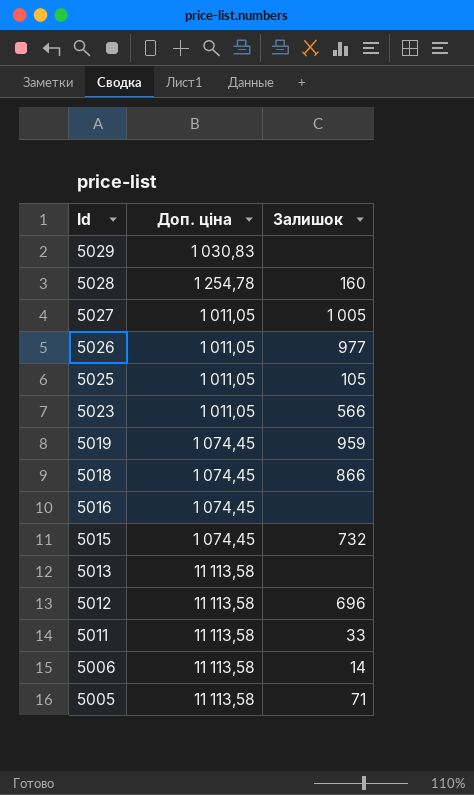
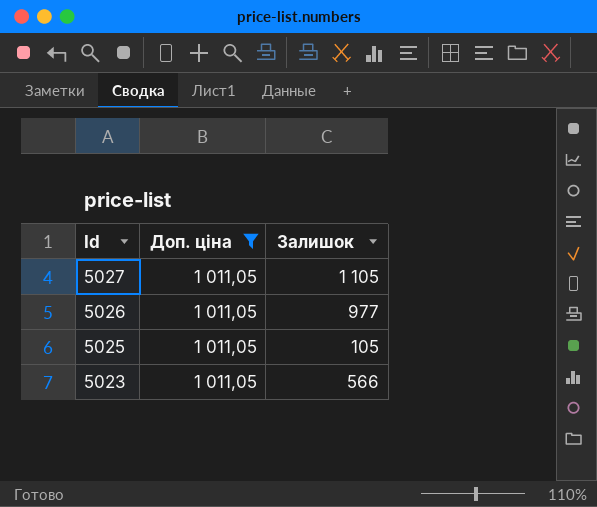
filter: none -> Доп. ціна = 1 011,05
5027 | Залишок: 1 005 -> 1 105

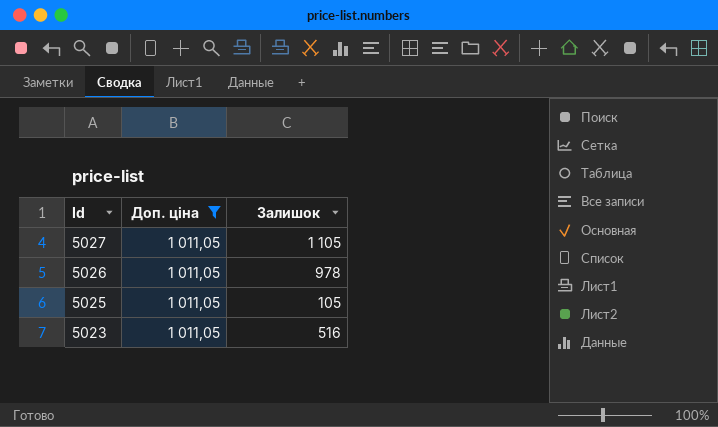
5026 | Залишок: 977 -> 978
5023 | Залишок: 566 -> 516

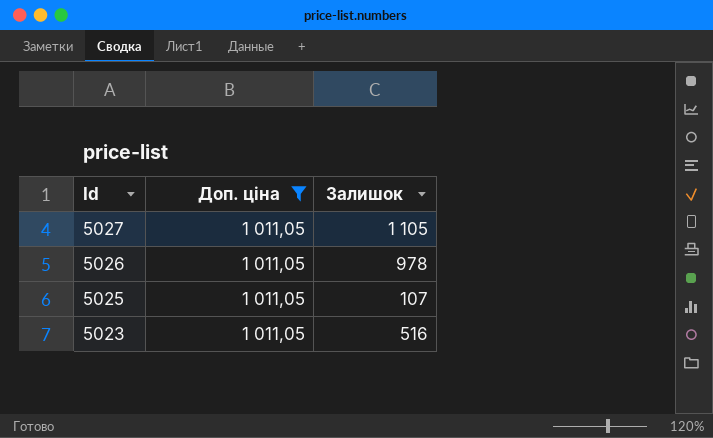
5025 | Залишок: 105 -> 107

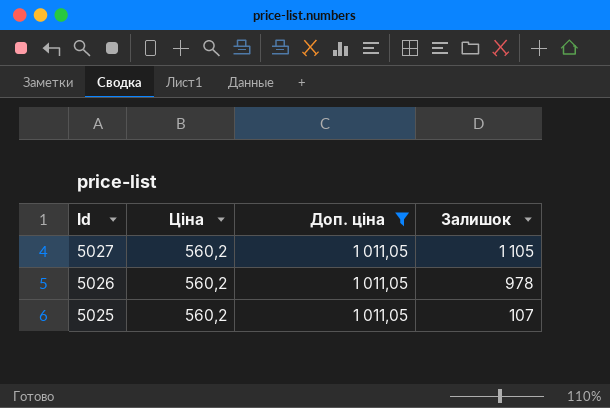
column Ціна | position: none -> 2
row 5023: 1 011,05 | 516 -> none

